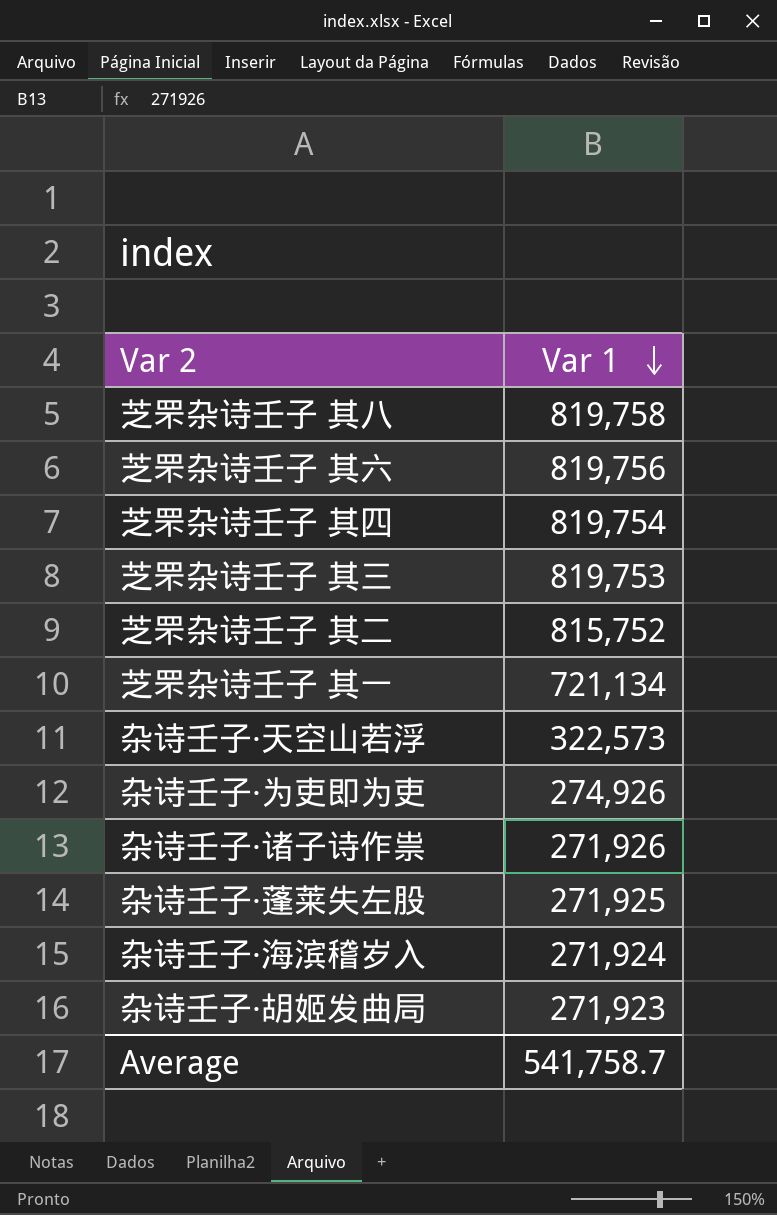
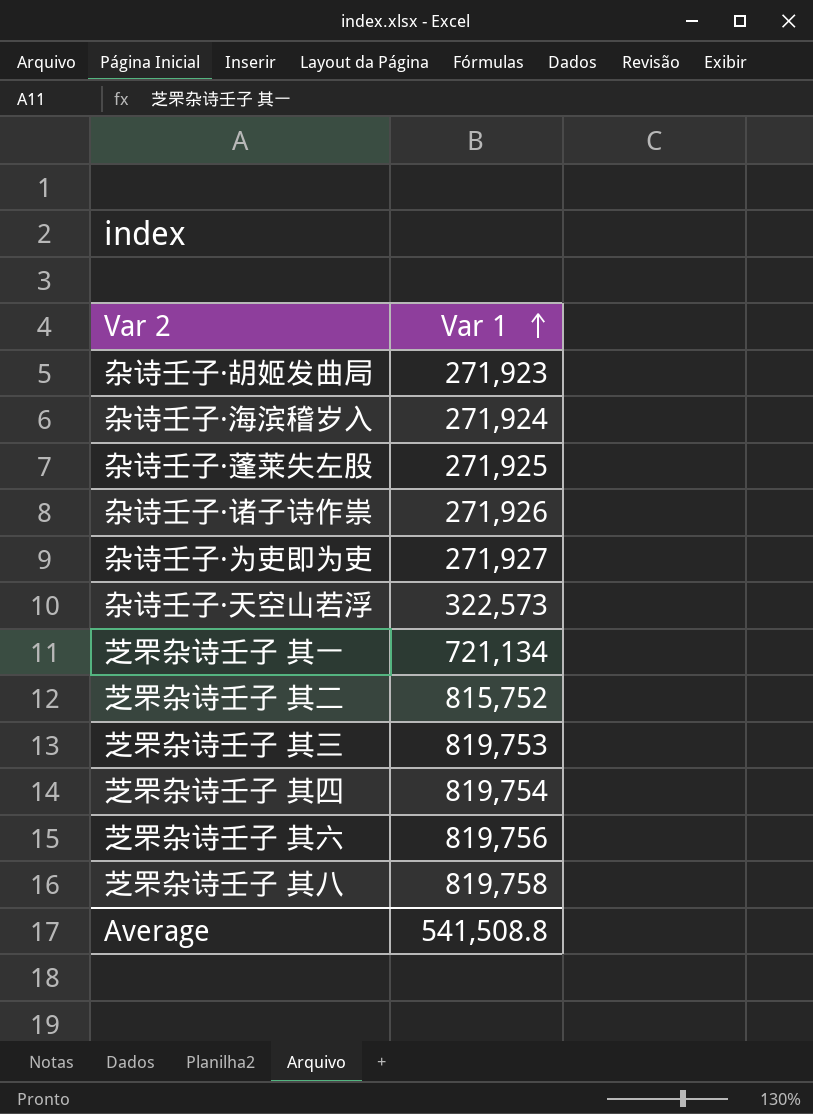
row order: Var 1 descending -> Var 1 ascending
杂诗壬子·为吏即为吏 | Var 1: 274,926 -> 271,927
Average | Var 1: 541,758.7 -> 541,508.8

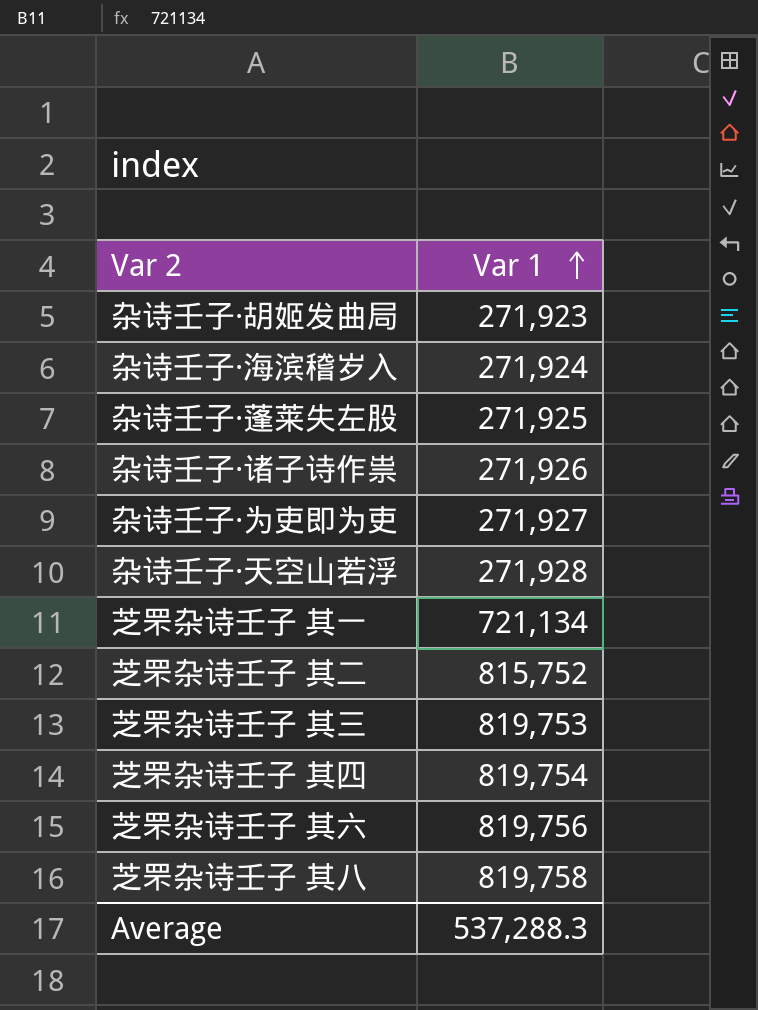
杂诗壬子·天空山若浮 | Var 1: 322,573 -> 271,928
Average | Var 1: 541,508.8 -> 537,288.3

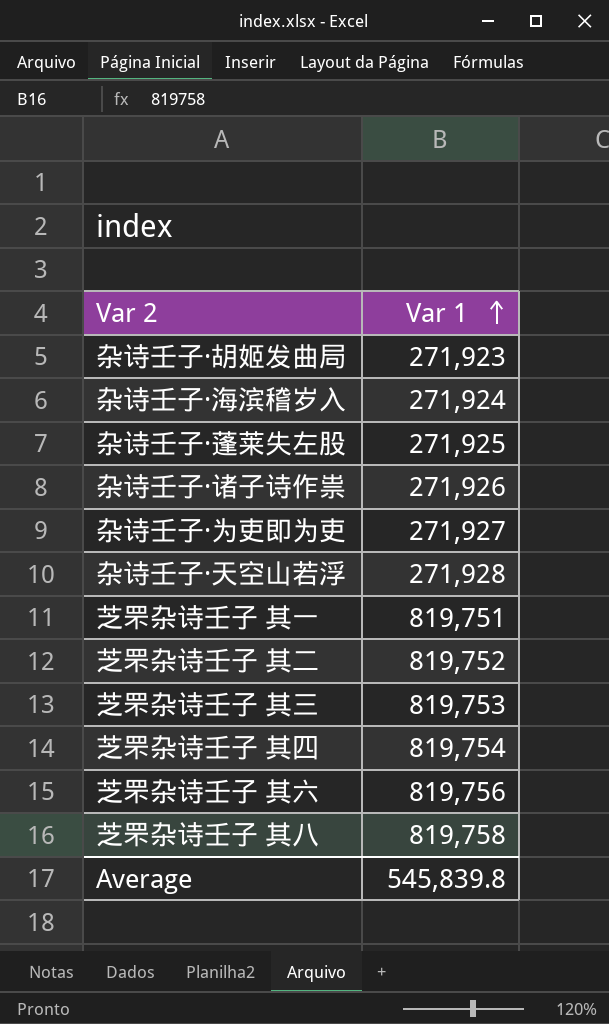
芝罘杂诗壬子 其一 | Var 1: 721,134 -> 819,751
芝罘杂诗壬子 其二 | Var 1: 815,752 -> 819,752
Average | Var 1: 537,288.3 -> 545,839.8

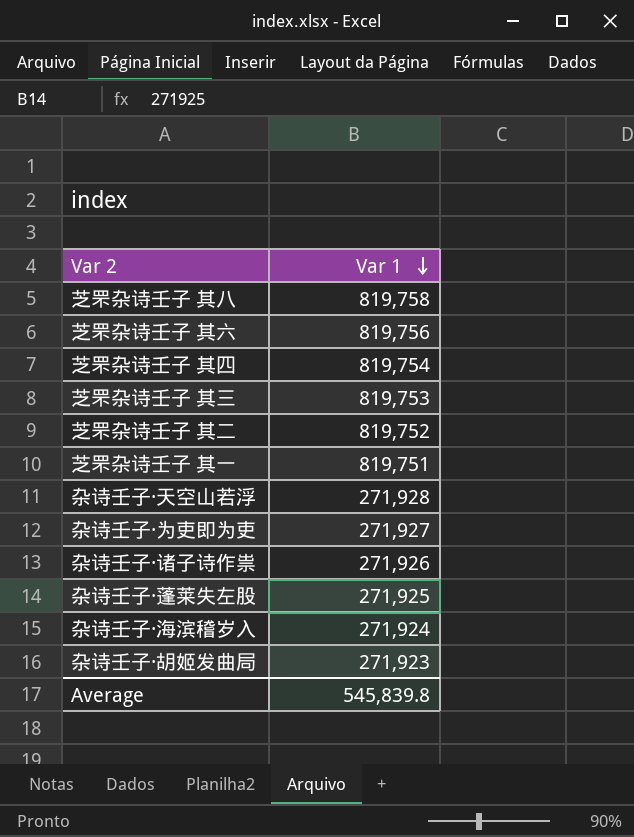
row order: Var 1 ascending -> Var 1 descending

